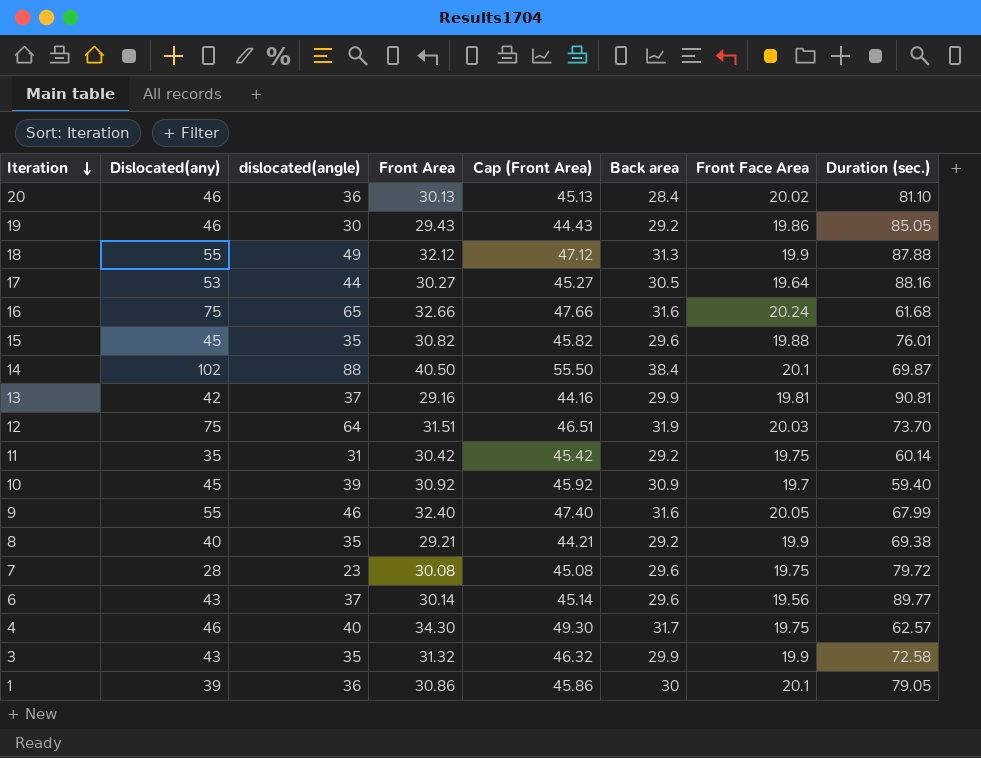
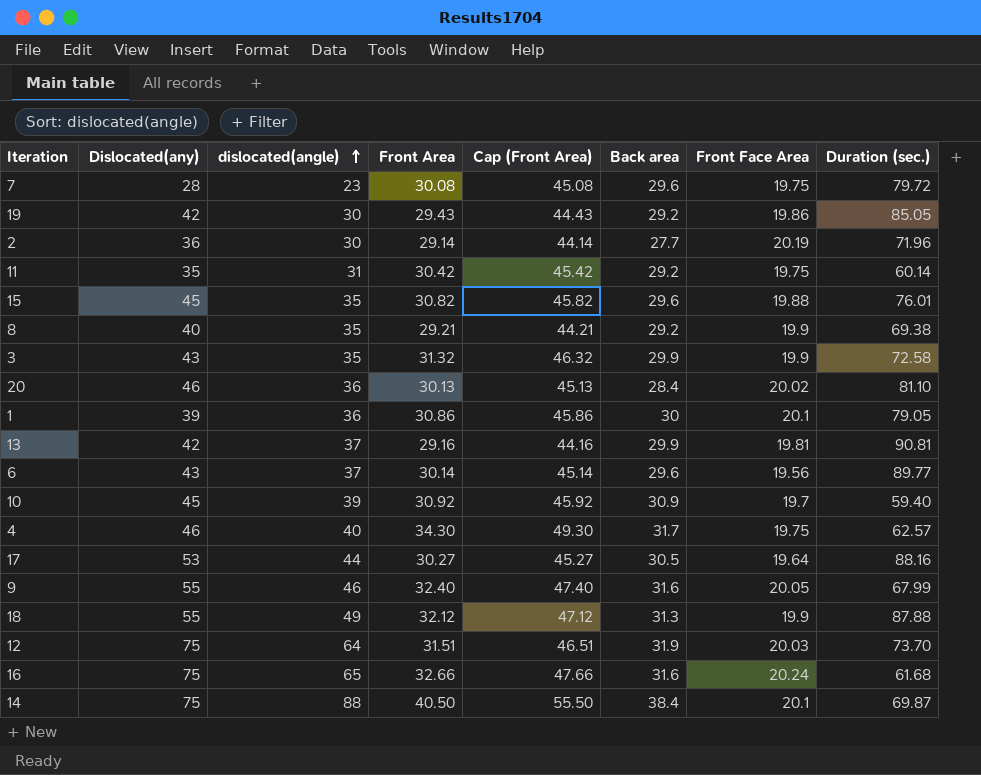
row order: Iteration descending -> dislocated(angle) ascending
19 | Dislocated(any): 46 -> 42
row 2: none -> 36 | 30 | 29.14 | 44.14 | 27.7 | 20.19 | 71.96
14 | Dislocated(any): 102 -> 75

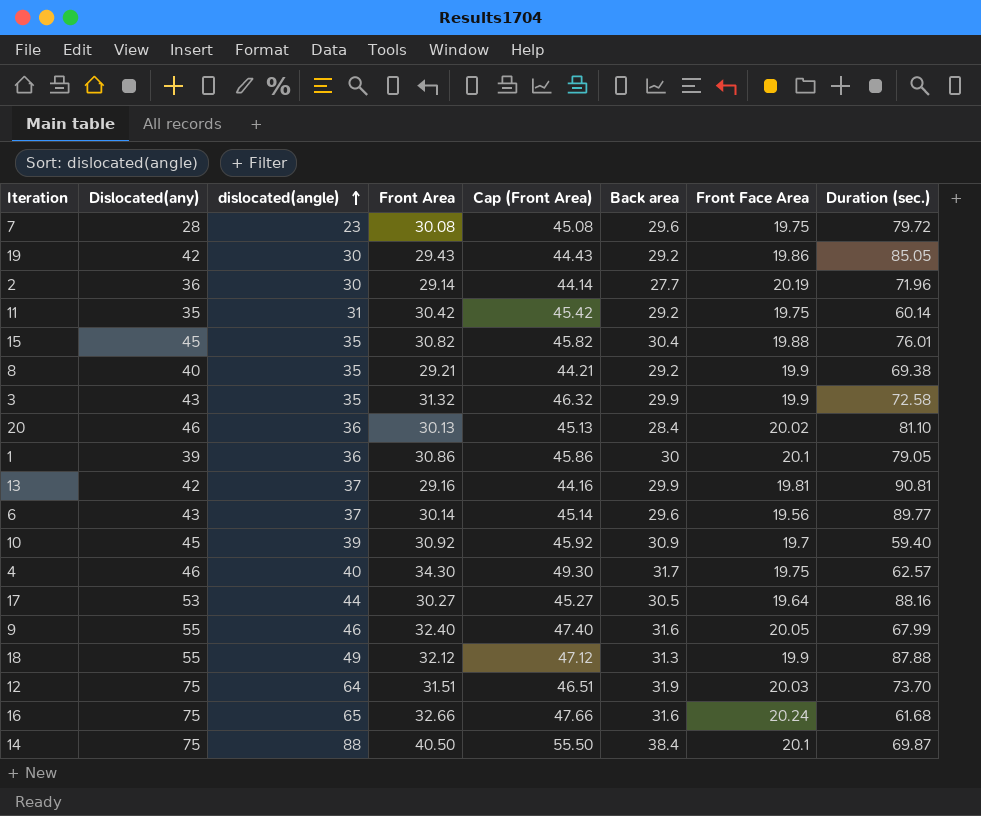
15 | Back area: 29.6 -> 30.4

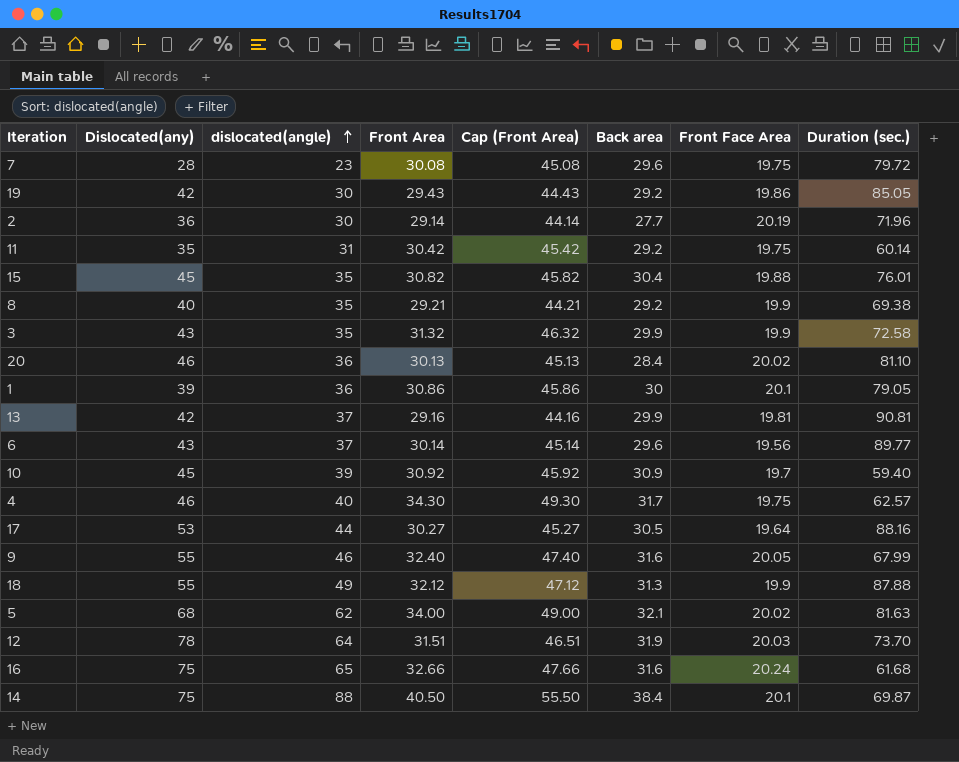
row 5: none -> 68 | 62 | 34.00 | 49.00 | 32.1 | 20.02 | 81.63
12 | Dislocated(any): 75 -> 78

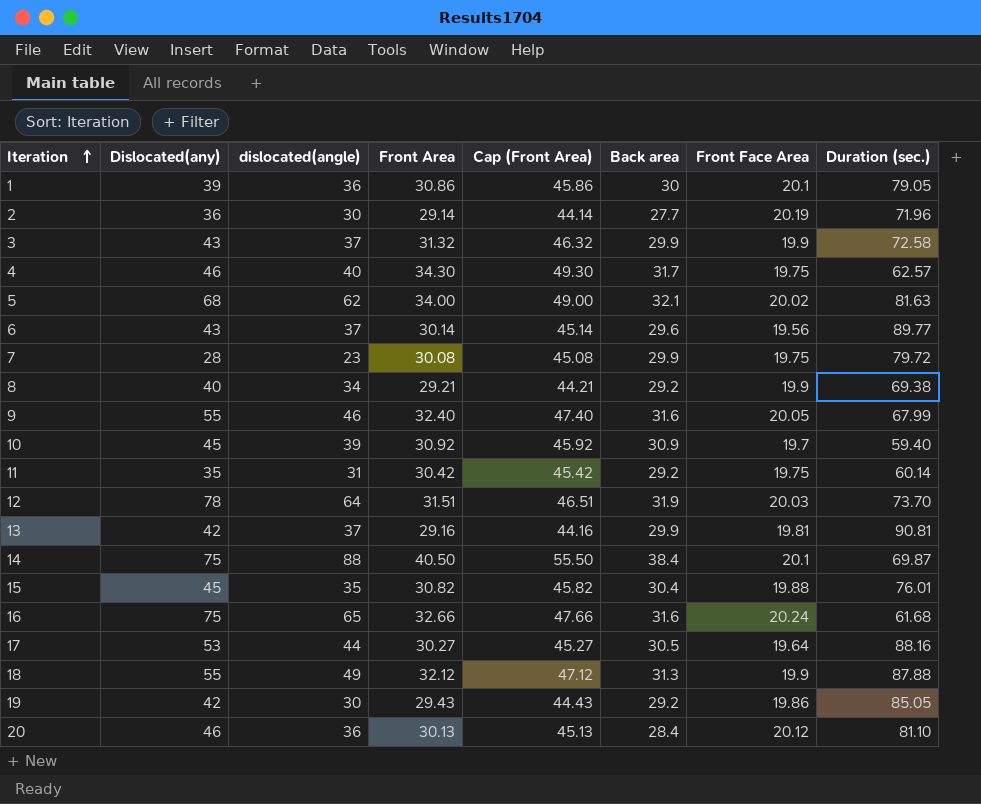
row order: dislocated(angle) ascending -> Iteration ascending
3 | dislocated(angle): 35 -> 37
7 | Back area: 29.6 -> 29.9
8 | dislocated(angle): 35 -> 34
20 | Front Face Area: 20.02 -> 20.12

